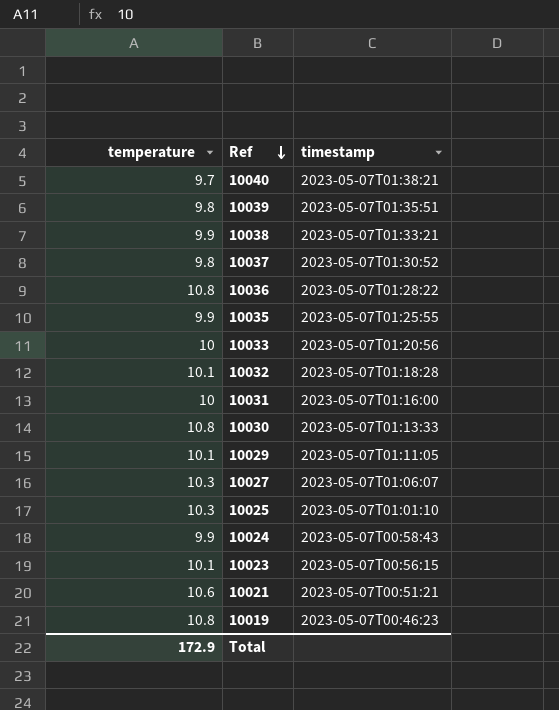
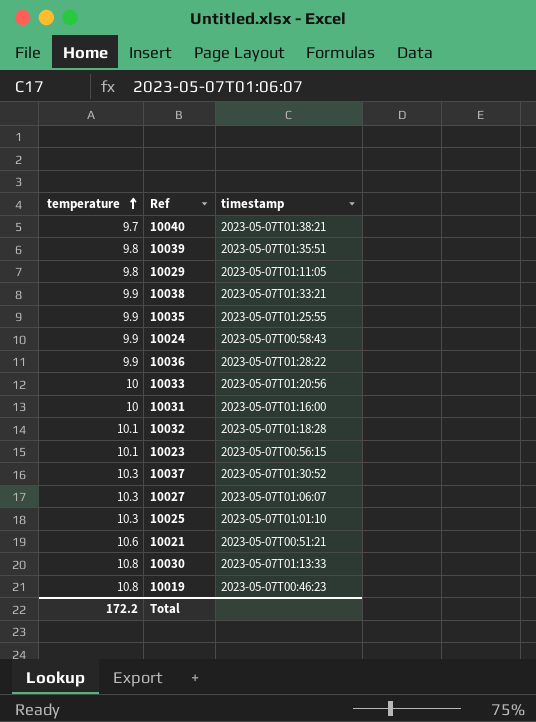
row order: Ref descending -> temperature ascending
10029 | temperature: 10.1 -> 9.8
10036 | temperature: 10.8 -> 9.9
10037 | temperature: 9.8 -> 10.3
Total | temperature: 172.9 -> 172.2

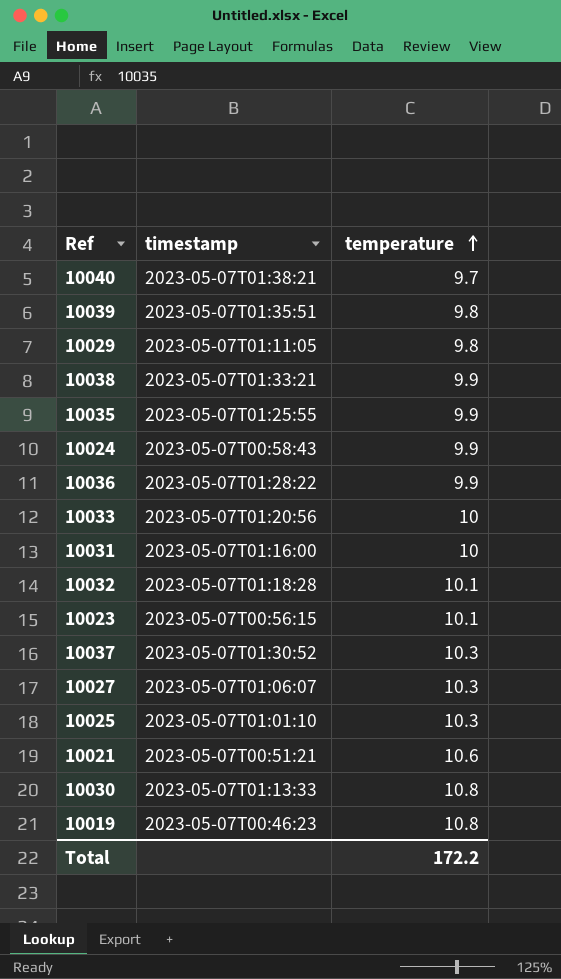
column temperature | position: 1 -> 3

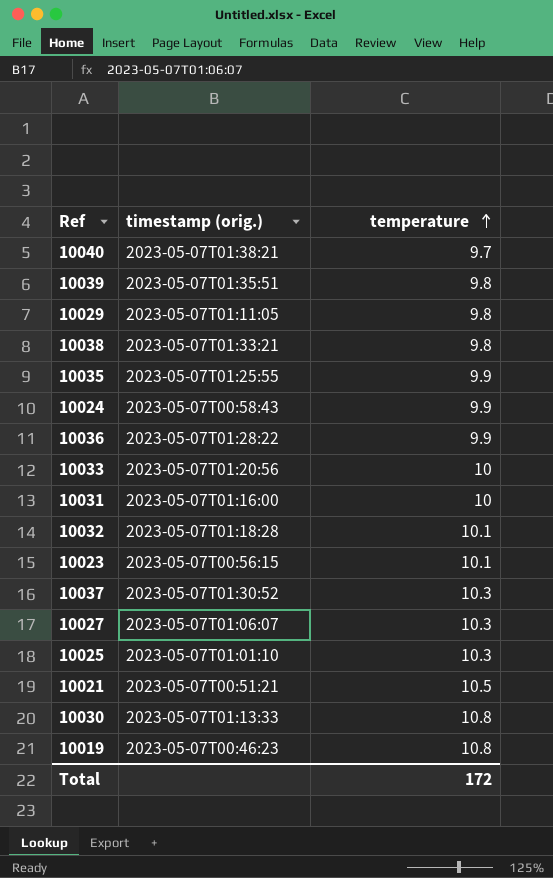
column name: timestamp -> timestamp (orig.)
10038 | temperature: 9.9 -> 9.8
10021 | temperature: 10.6 -> 10.5
Total | temperature: 172.2 -> 172

